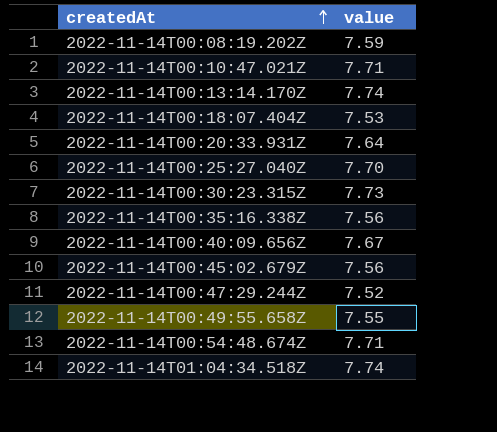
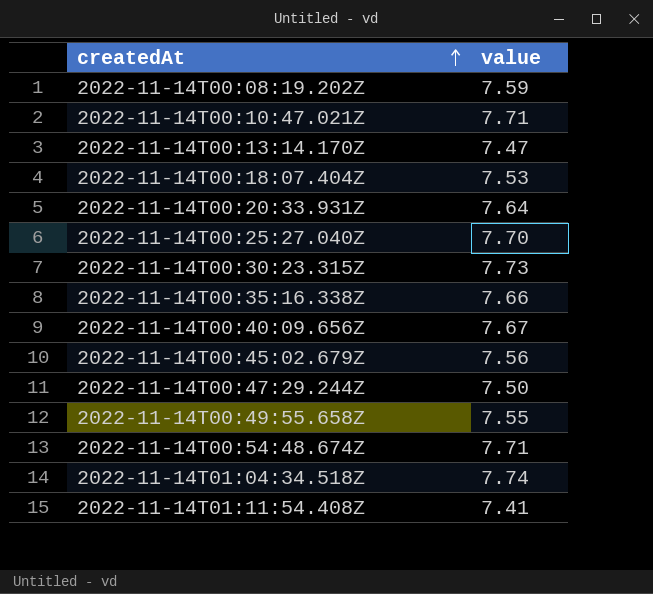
2022-11-14T00:13:14.170Z | value: 7.74 -> 7.47
2022-11-14T00:35:16.338Z | value: 7.56 -> 7.66
2022-11-14T00:47:29.244Z | value: 7.52 -> 7.50
row 2022-11-14T01:11:54.408Z: none -> 7.41

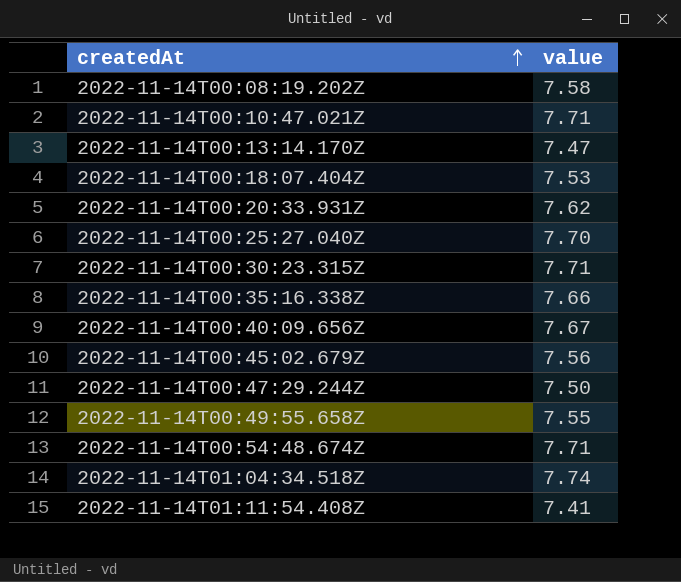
2022-11-14T00:08:19.202Z | value: 7.59 -> 7.58
2022-11-14T00:20:33.931Z | value: 7.64 -> 7.62
2022-11-14T00:30:23.315Z | value: 7.73 -> 7.71

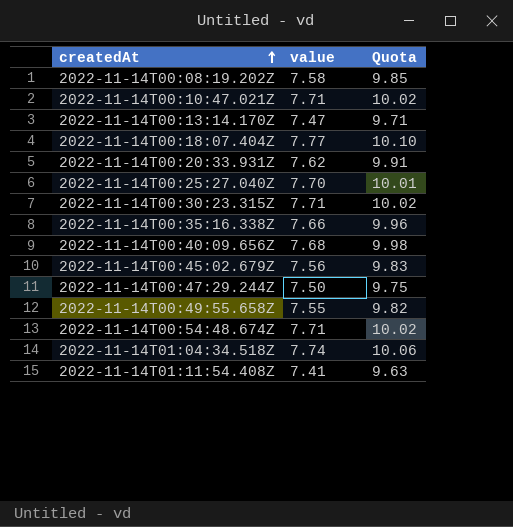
column Quota | formula: none -> [value] * 1.3
2022-11-14T00:18:07.404Z | value: 7.53 -> 7.77
2022-11-14T00:40:09.656Z | value: 7.67 -> 7.68

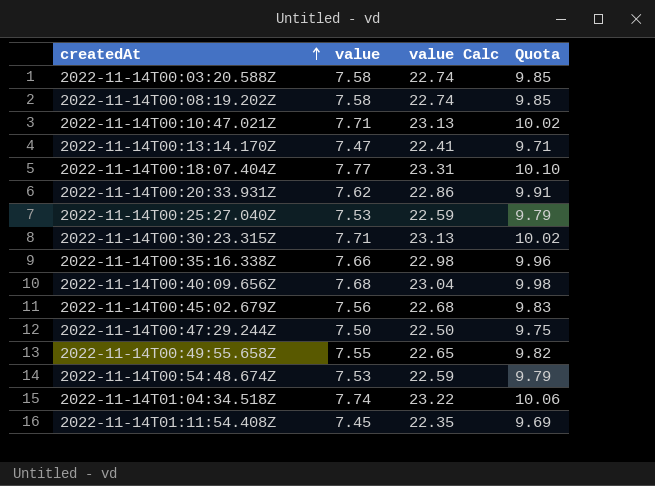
column value Calc | formula: none -> [value] * 3
row 2022-11-14T00:03:20.588Z: none -> 7.58 | 22.74 | 9.85
2022-11-14T00:25:27.040Z | value: 7.70 -> 7.53
2022-11-14T00:25:27.040Z | Quota: 10.01 -> 9.79
2022-11-14T00:54:48.674Z | value: 7.71 -> 7.53
2022-11-14T00:54:48.674Z | Quota: 10.02 -> 9.79
2022-11-14T01:11:54.408Z | value: 7.41 -> 7.45
2022-11-14T01:11:54.408Z | Quota: 9.63 -> 9.69

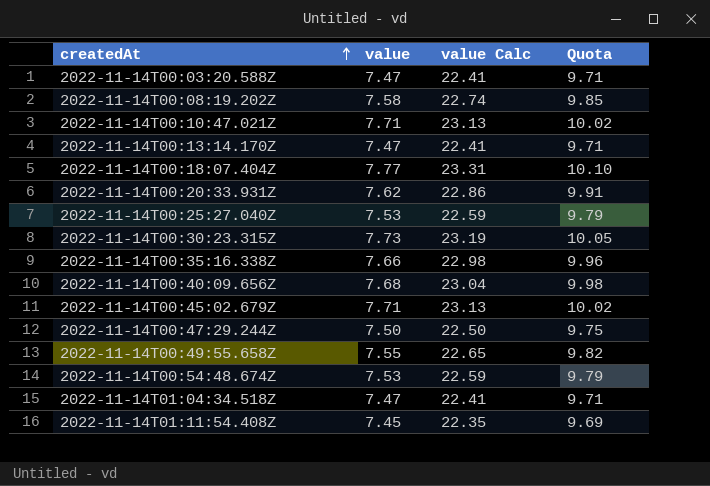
2022-11-14T00:03:20.588Z | value: 7.58 -> 7.47
2022-11-14T00:03:20.588Z | value Calc: 22.74 -> 22.41
2022-11-14T00:03:20.588Z | Quota: 9.85 -> 9.71
2022-11-14T00:30:23.315Z | value: 7.71 -> 7.73
2022-11-14T00:30:23.315Z | value Calc: 23.13 -> 23.19
2022-11-14T00:30:23.315Z | Quota: 10.02 -> 10.05
2022-11-14T00:45:02.679Z | value: 7.56 -> 7.71
2022-11-14T00:45:02.679Z | value Calc: 22.68 -> 23.13
2022-11-14T00:45:02.679Z | Quota: 9.83 -> 10.02
2022-11-14T01:04:34.518Z | value: 7.74 -> 7.47
2022-11-14T01:04:34.518Z | value Calc: 23.22 -> 22.41
2022-11-14T01:04:34.518Z | Quota: 10.06 -> 9.71

